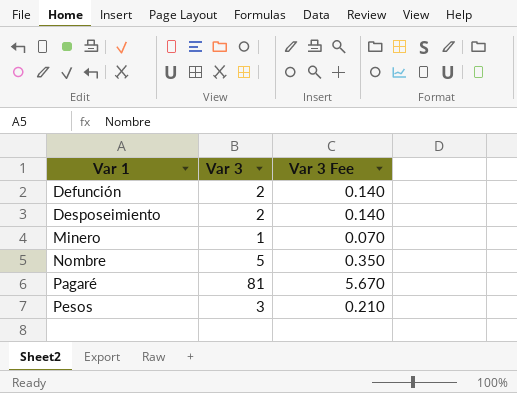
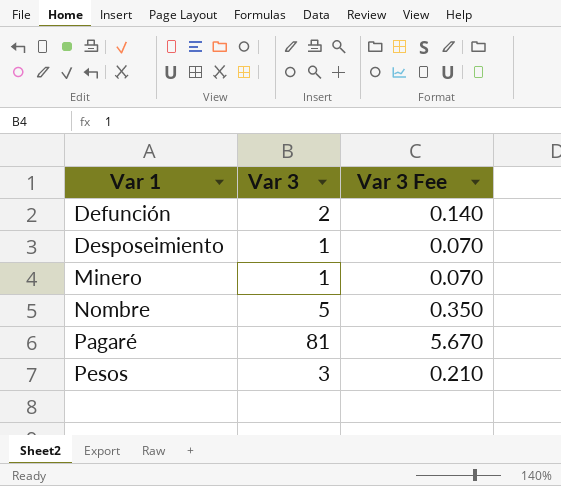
Desposeimiento | Var 3: 2 -> 1
Desposeimiento | Var 3 Fee: 0.140 -> 0.070

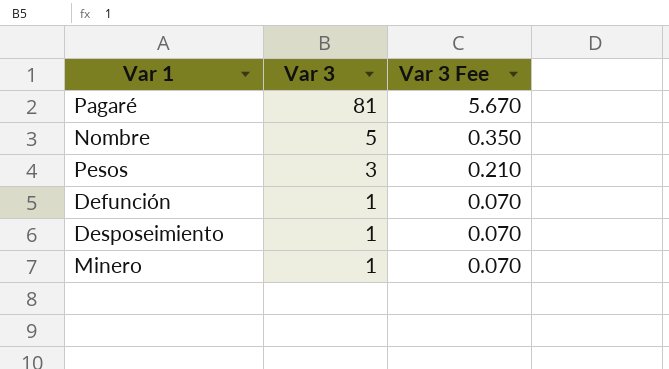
row order: Var 1 ascending -> Var 3 descending
Defunción | Var 3: 2 -> 1
Defunción | Var 3 Fee: 0.140 -> 0.070

